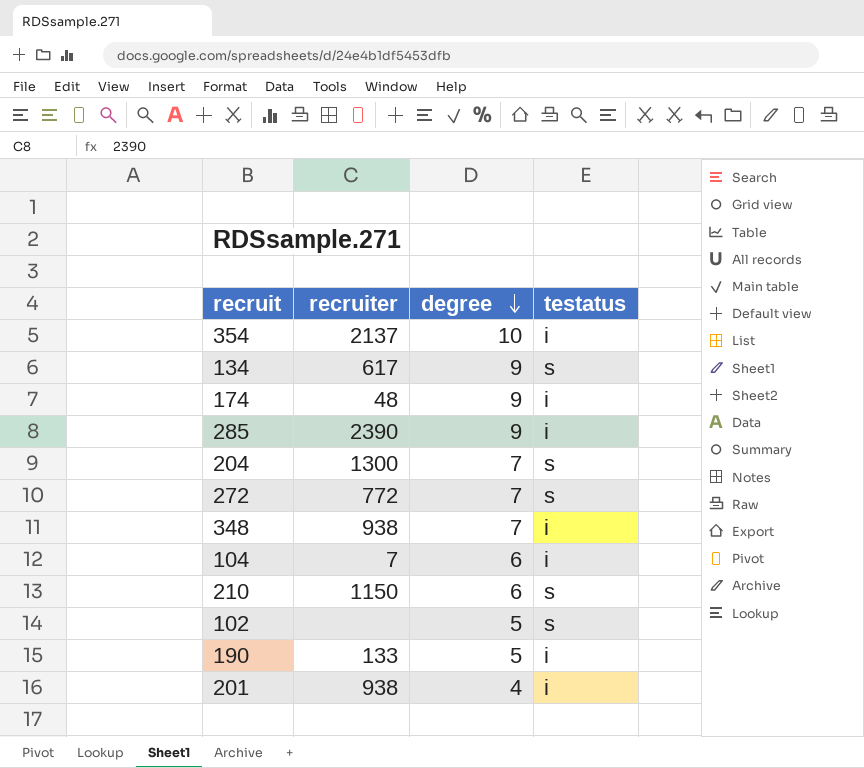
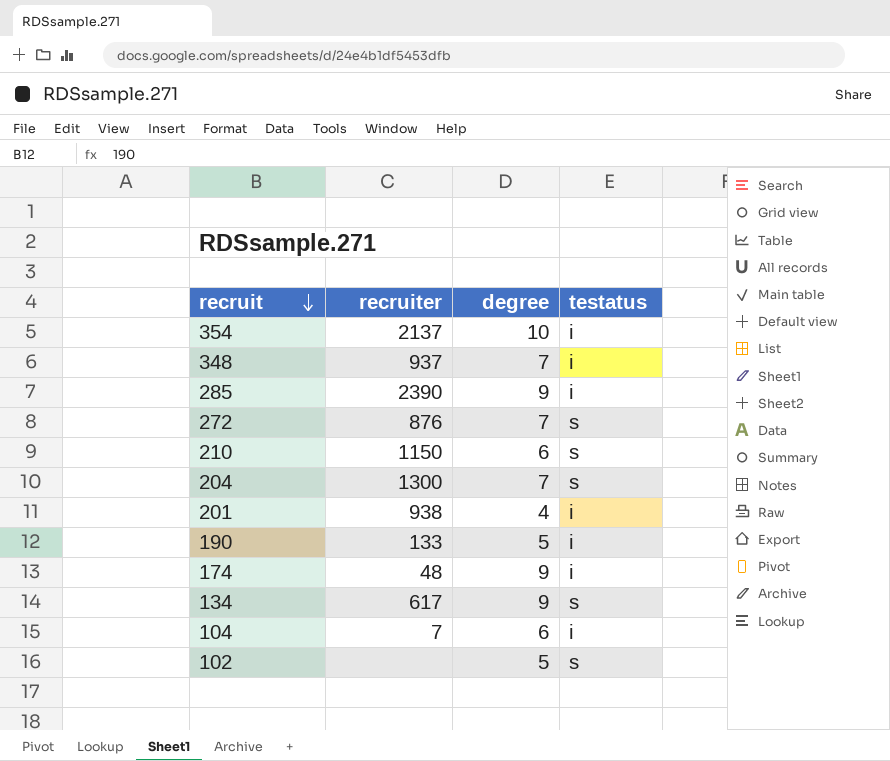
row order: degree descending -> recruit descending
348 | recruiter: 938 -> 937
272 | recruiter: 772 -> 876

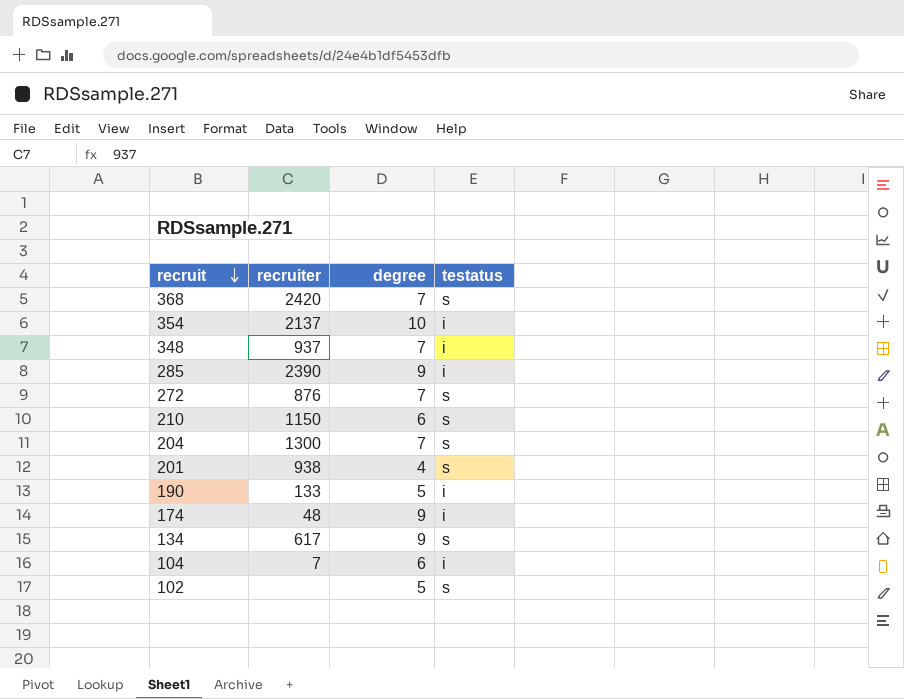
row 368: none -> 2420 | 7 | s
201 | testatus: i -> s

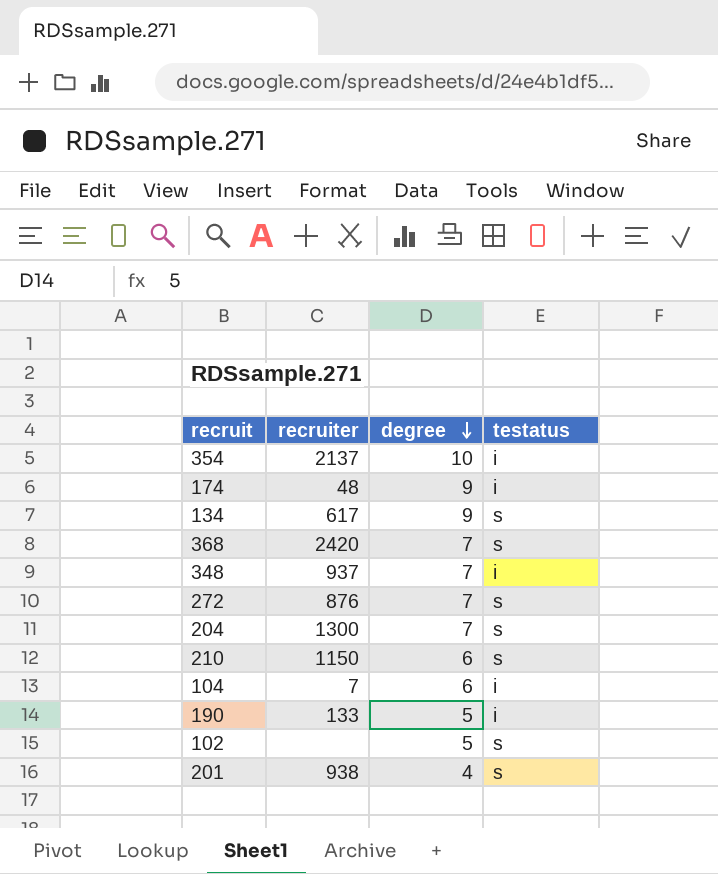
row order: recruit descending -> degree descending
row 285: 2390 | 9 | i -> none

